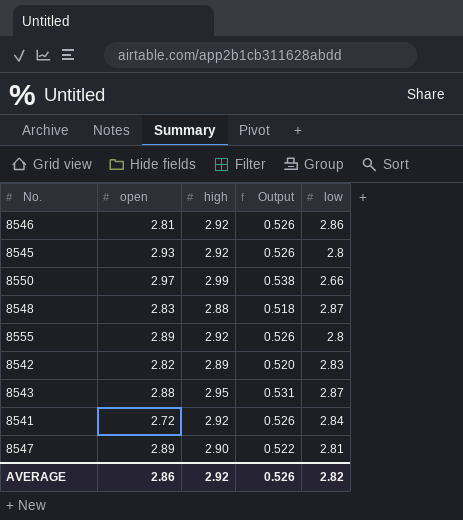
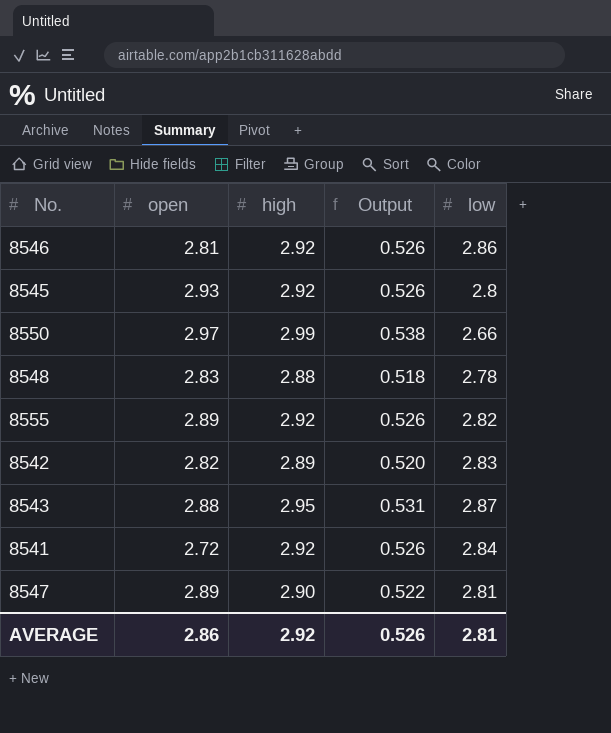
8548 | low: 2.87 -> 2.78
8555 | low: 2.8 -> 2.82
AVERAGE | low: 2.82 -> 2.81

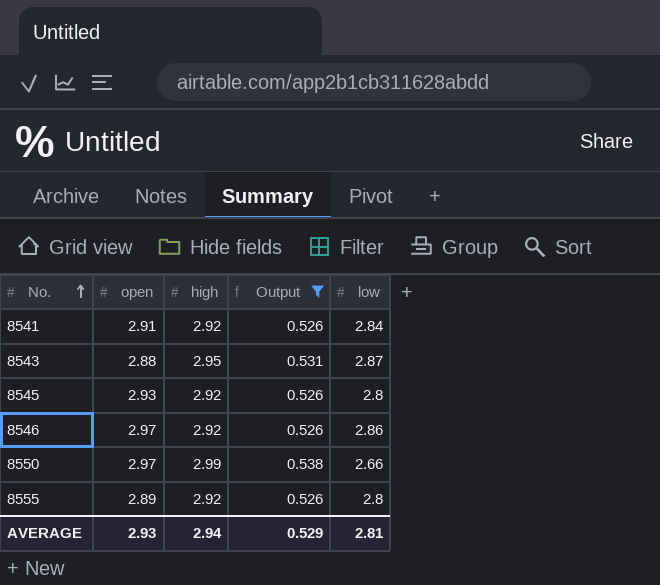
filter: none -> Output >= 0.526
row order: none -> No. ascending
8541 | open: 2.72 -> 2.91
8546 | open: 2.81 -> 2.97
8555 | low: 2.82 -> 2.8
AVERAGE | open: 2.86 -> 2.93
AVERAGE | high: 2.92 -> 2.94
AVERAGE | Output: 0.526 -> 0.529

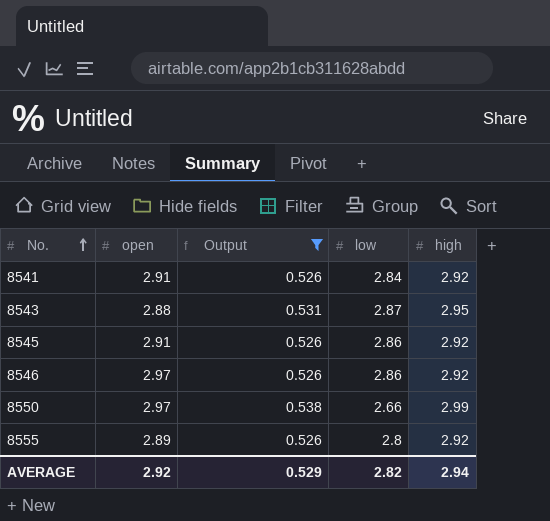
column high | position: 3 -> 5
8545 | open: 2.93 -> 2.91
8545 | low: 2.8 -> 2.86
AVERAGE | open: 2.93 -> 2.92
AVERAGE | low: 2.81 -> 2.82

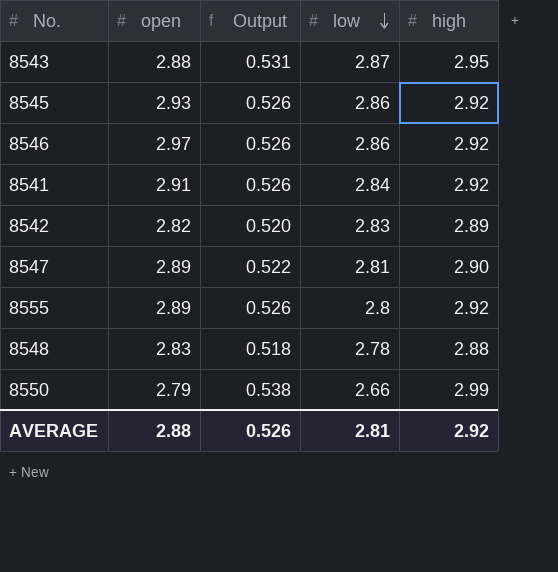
filter: Output >= 0.526 -> none
row order: No. ascending -> low descending
8545 | open: 2.91 -> 2.93
8550 | open: 2.97 -> 2.79
AVERAGE | open: 2.92 -> 2.88
AVERAGE | Output: 0.529 -> 0.526
AVERAGE | low: 2.82 -> 2.81
AVERAGE | high: 2.94 -> 2.92

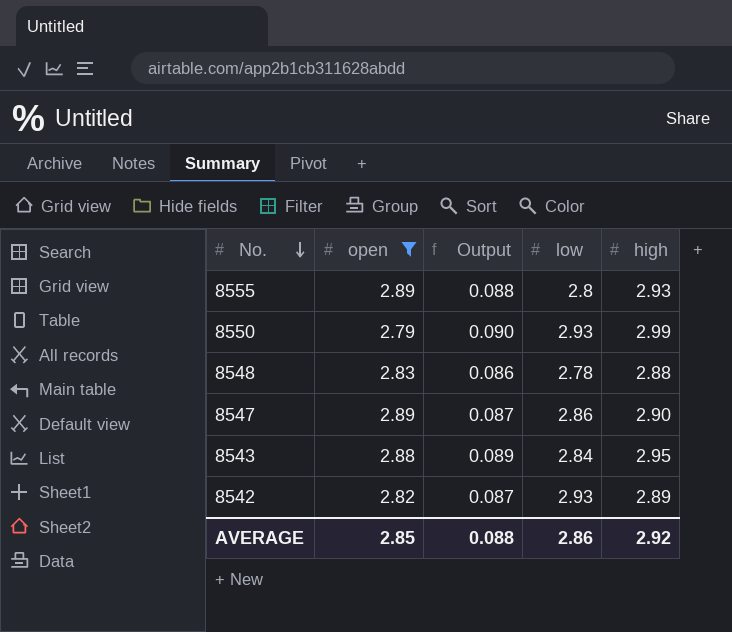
filter: none -> open <= 2.89
row order: low descending -> No. descending
column Output | formula: [high] * 0.18 -> [high] * 0.03
8555 | high: 2.92 -> 2.93
8550 | low: 2.66 -> 2.93
8547 | low: 2.81 -> 2.86
8543 | low: 2.87 -> 2.84
8542 | low: 2.83 -> 2.93
AVERAGE | open: 2.88 -> 2.85
AVERAGE | Output: 0.526 -> 0.088
AVERAGE | low: 2.81 -> 2.86

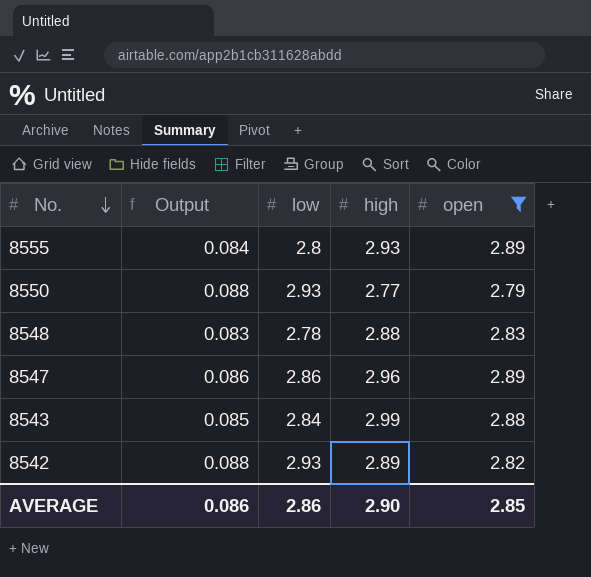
column Output | formula: [high] * 0.03 -> [low] * 0.03
column open | position: 2 -> 5
8550 | high: 2.99 -> 2.77
8547 | high: 2.90 -> 2.96
8543 | high: 2.95 -> 2.99
AVERAGE | Output: 0.088 -> 0.086
AVERAGE | high: 2.92 -> 2.90

